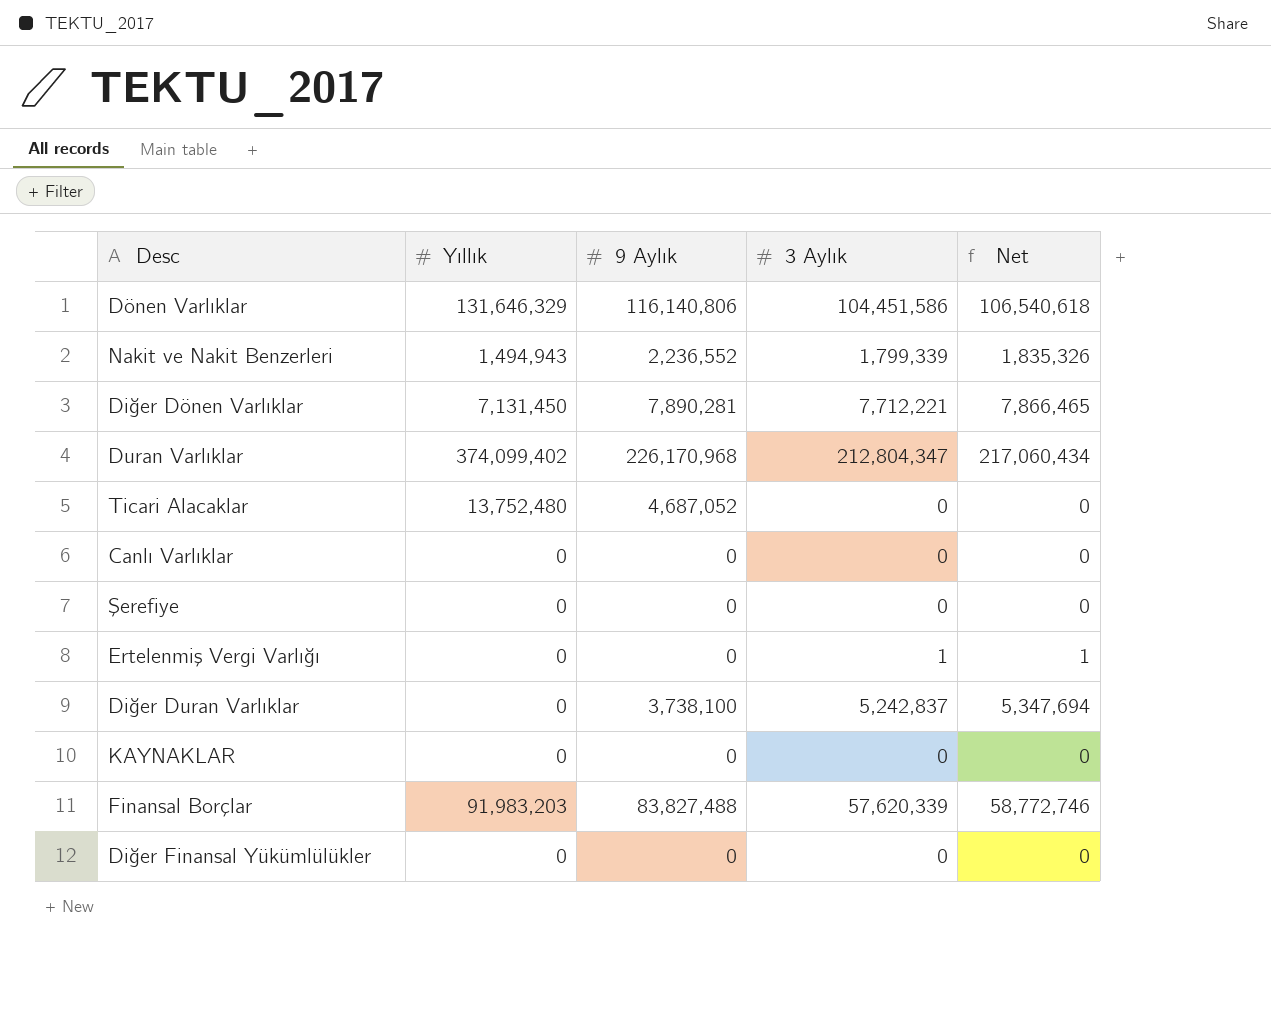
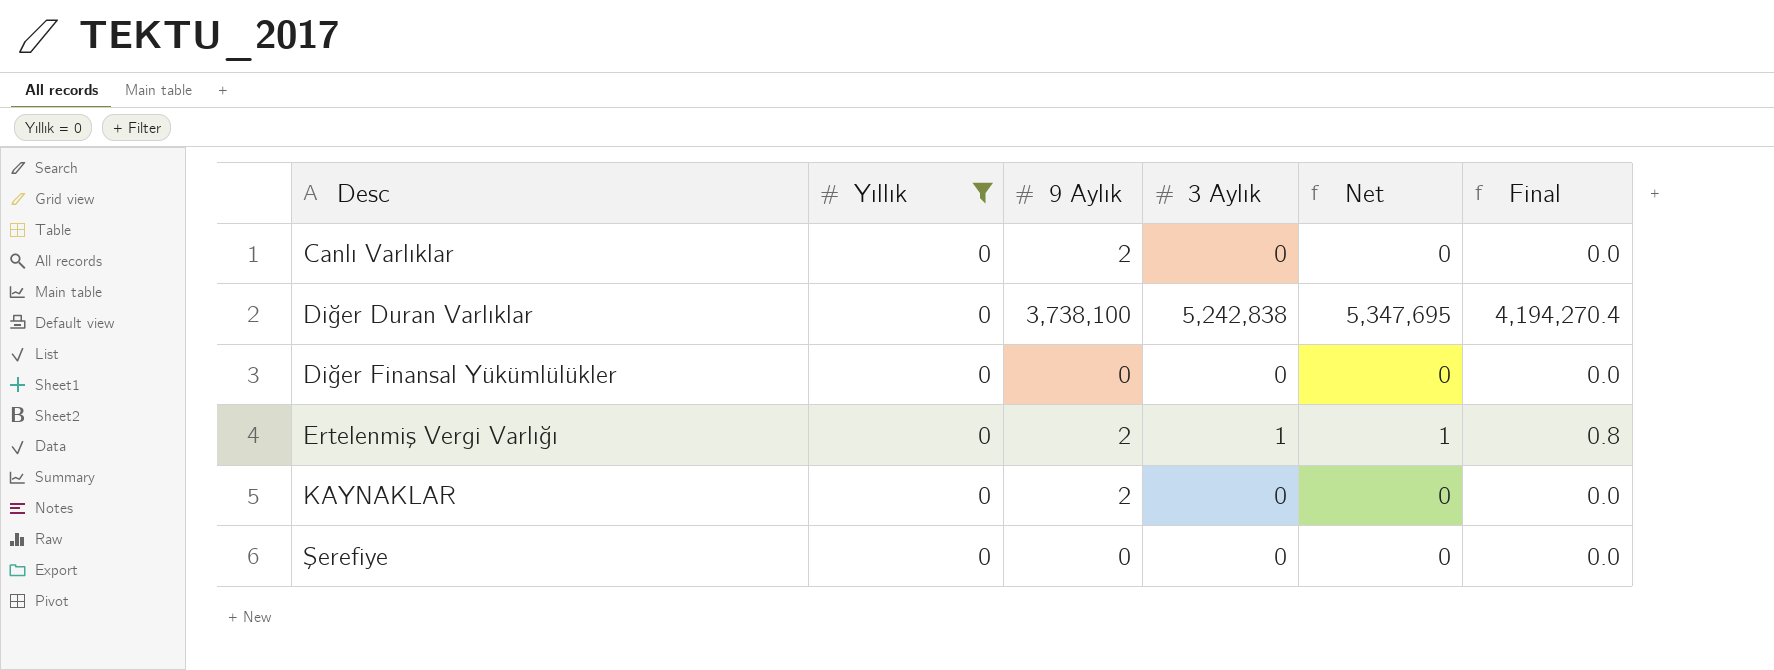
filter: none -> Yıllık = 0
row order: none -> Desc ascending
column Final | formula: none -> [3 Aylık] * 0.8
Canlı Varlıklar | 9 Aylık: 0 -> 2
Diğer Duran Varlıklar | 3 Aylık: 5,242,837 -> 5,242,838
Diğer Duran Varlıklar | Net: 5,347,694 -> 5,347,695
Ertelenmiş Vergi Varlığı | 9 Aylık: 0 -> 2
KAYNAKLAR | 9 Aylık: 0 -> 2

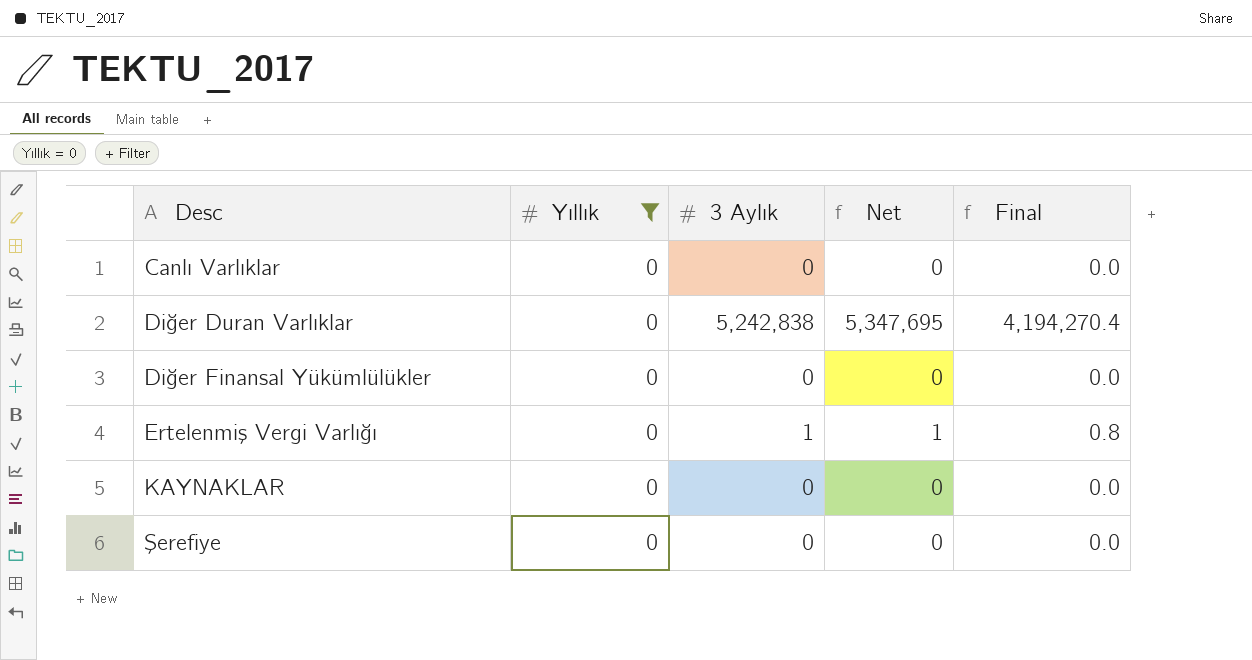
column 9 Aylık | position: 3 -> none

